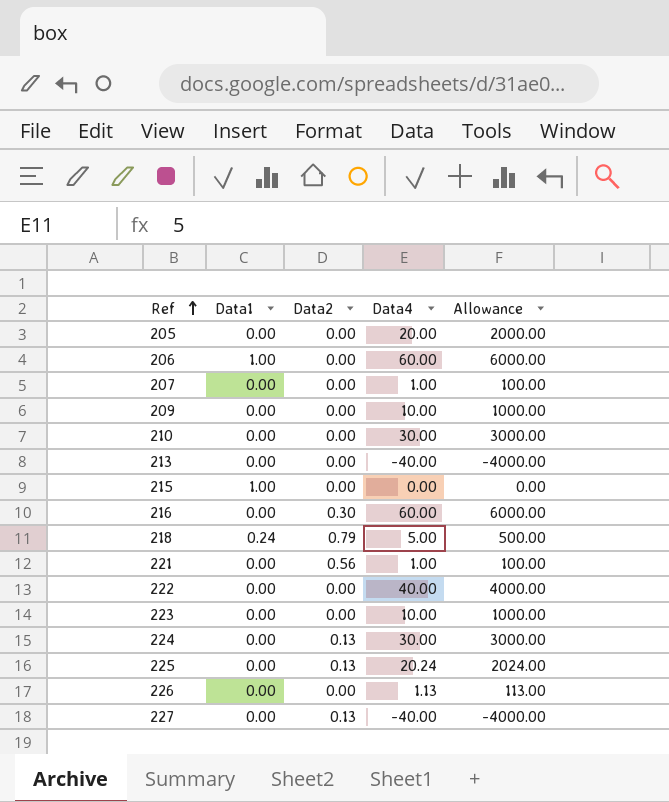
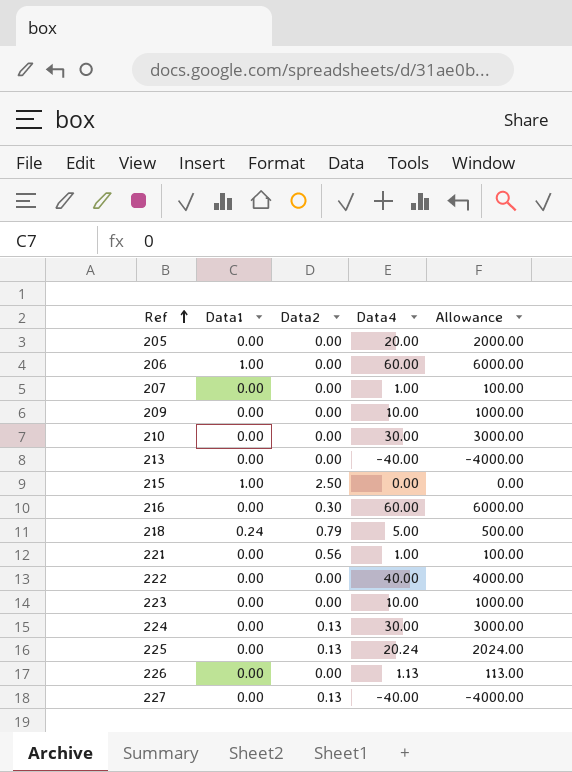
215 | Data2: 0.00 -> 2.50

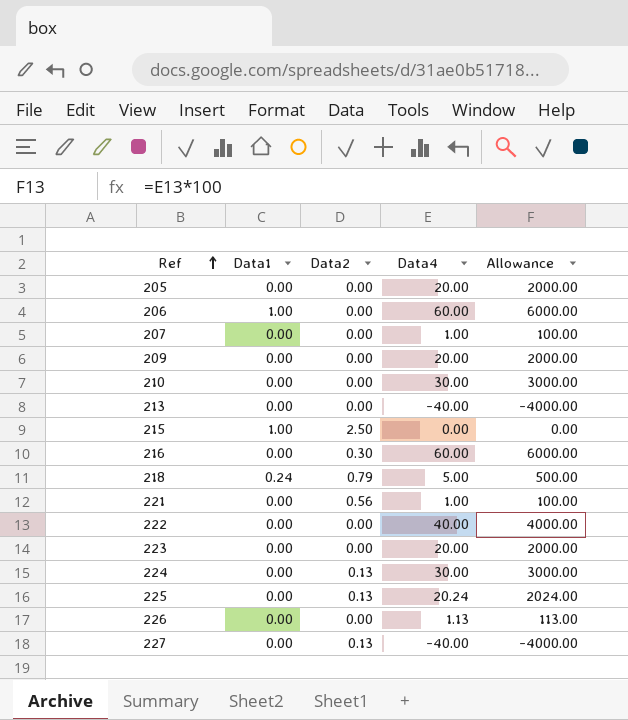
209 | Data4: 10.00 -> 20.00
209 | Allowance: 1000.00 -> 2000.00
223 | Data4: 10.00 -> 20.00
223 | Allowance: 1000.00 -> 2000.00

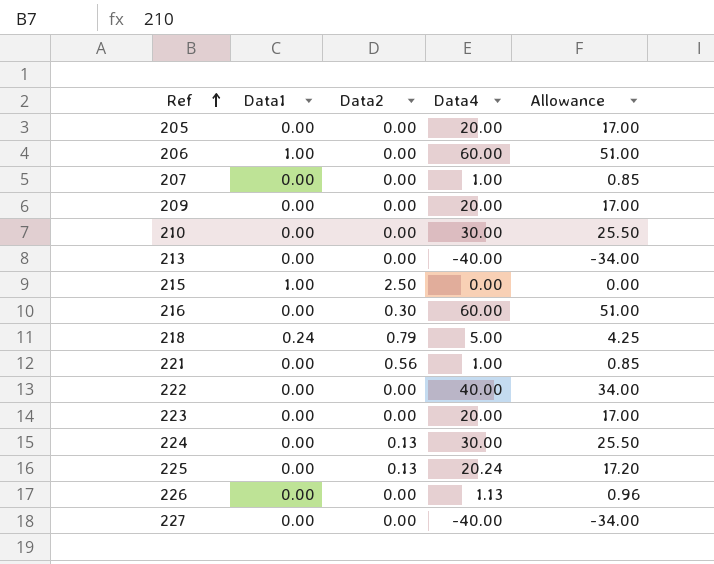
column Allowance | formula: [Data4] * 100 -> [Data4] * 0.85
227 | Data2: 0.13 -> 0.00

